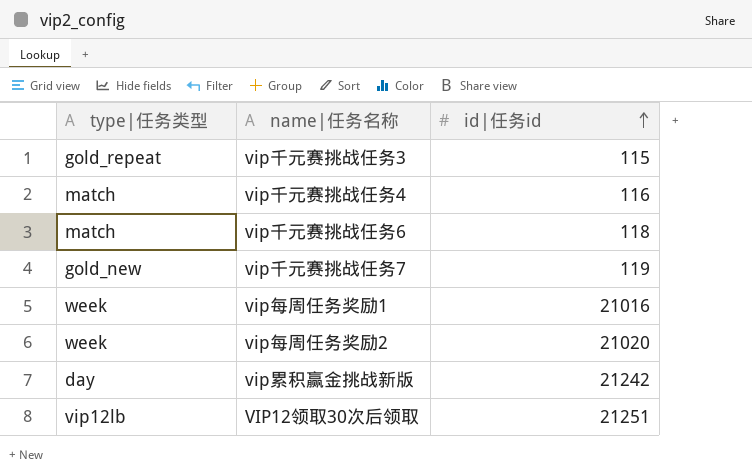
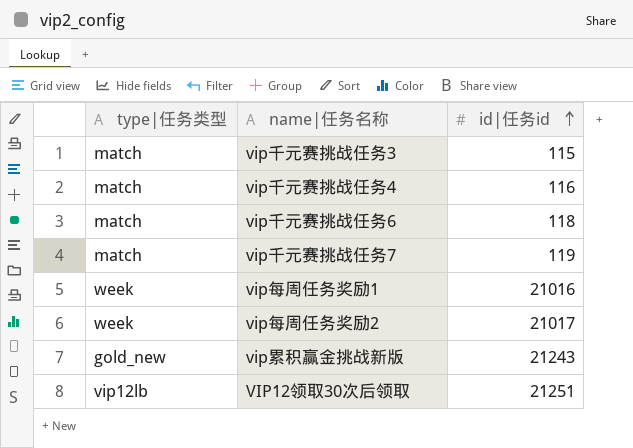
vip千元赛挑战任务3 | type|任务类型: gold_repeat -> match
vip千元赛挑战任务7 | type|任务类型: gold_new -> match
vip每周任务奖励2 | id|任务id: 21020 -> 21017
vip累积赢金挑战新版 | type|任务类型: day -> gold_new
vip累积赢金挑战新版 | id|任务id: 21242 -> 21243

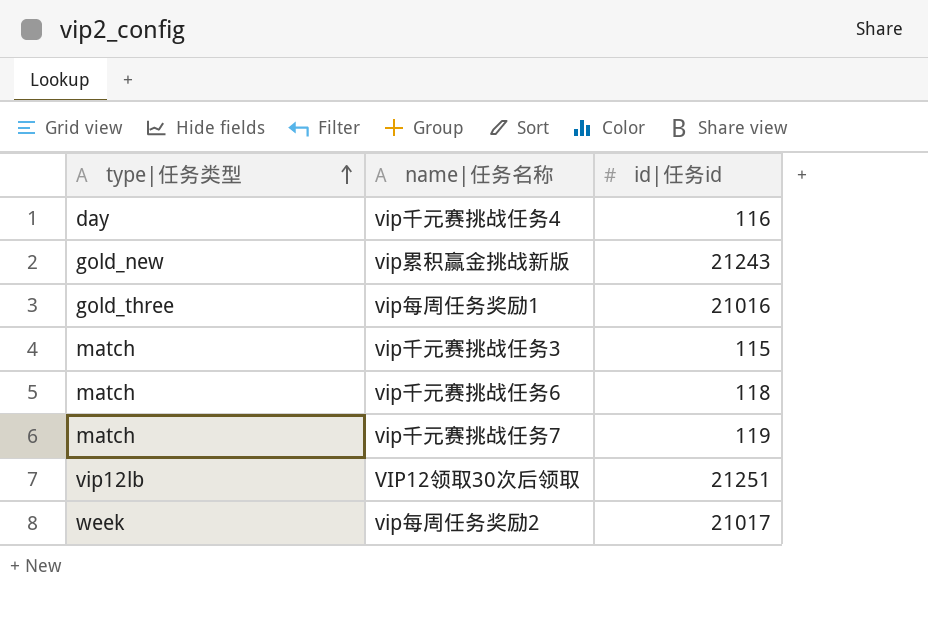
row order: id|任务id ascending -> type|任务类型 ascending
vip千元赛挑战任务4 | type|任务类型: match -> day
vip每周任务奖励1 | type|任务类型: week -> gold_three

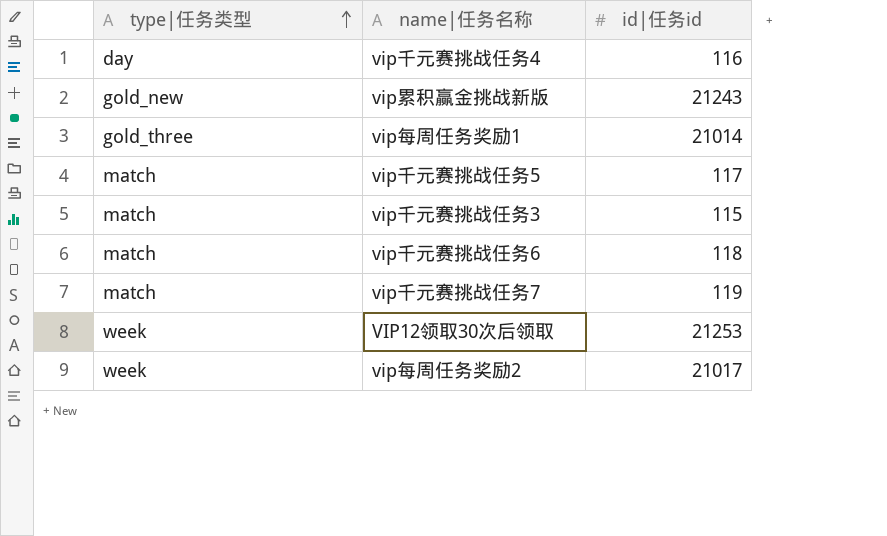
vip每周任务奖励1 | id|任务id: 21016 -> 21014
row vip千元赛挑战任务5: none -> match | 117
VIP12领取30次后领取 | type|任务类型: vip12lb -> week
VIP12领取30次后领取 | id|任务id: 21251 -> 21253

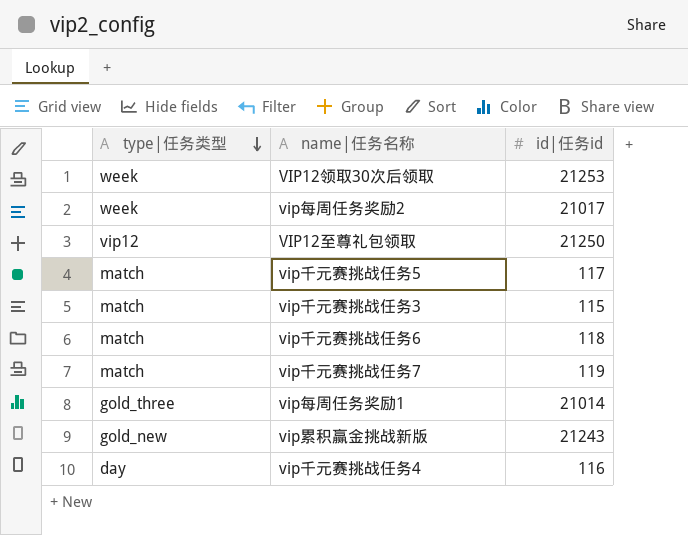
row order: type|任务类型 ascending -> type|任务类型 descending
row VIP12至尊礼包领取: none -> vip12 | 21250

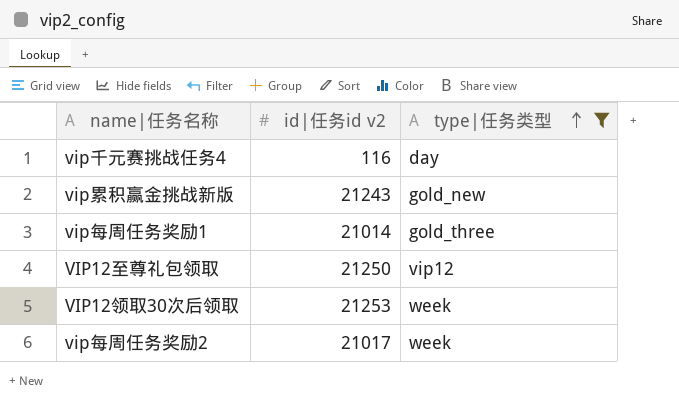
filter: none -> type|任务类型 != match
row order: type|任务类型 descending -> type|任务类型 ascending
column name: id|任务id -> id|任务id v2
column type|任务类型 | position: 1 -> 3

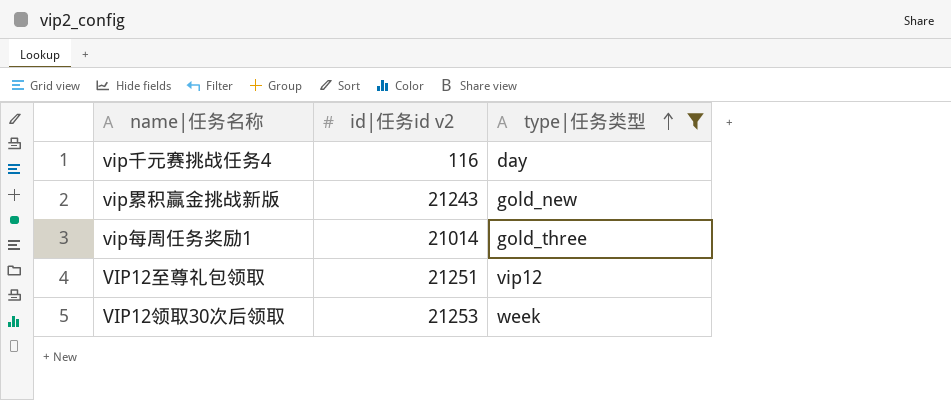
row vip每周任务奖励2: 21017 | week -> none
VIP12至尊礼包领取 | id|任务id v2: 21250 -> 21251

